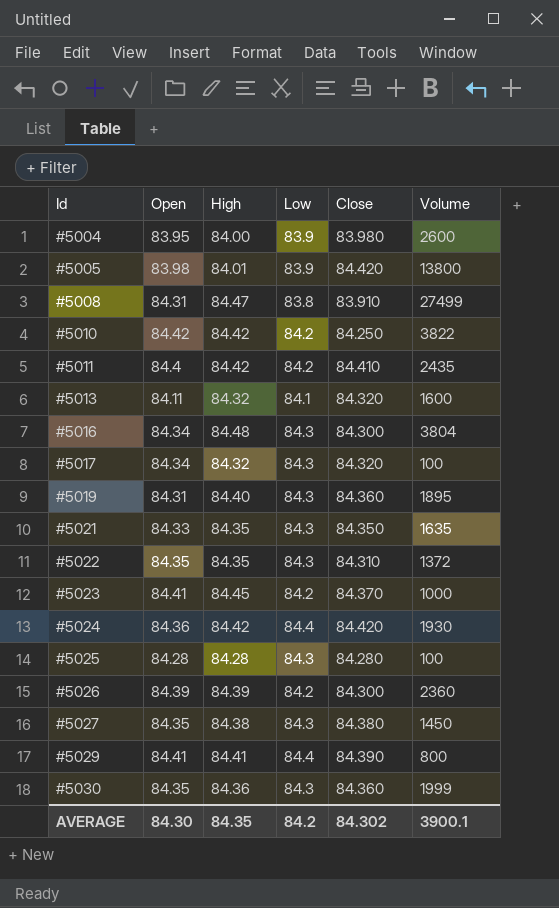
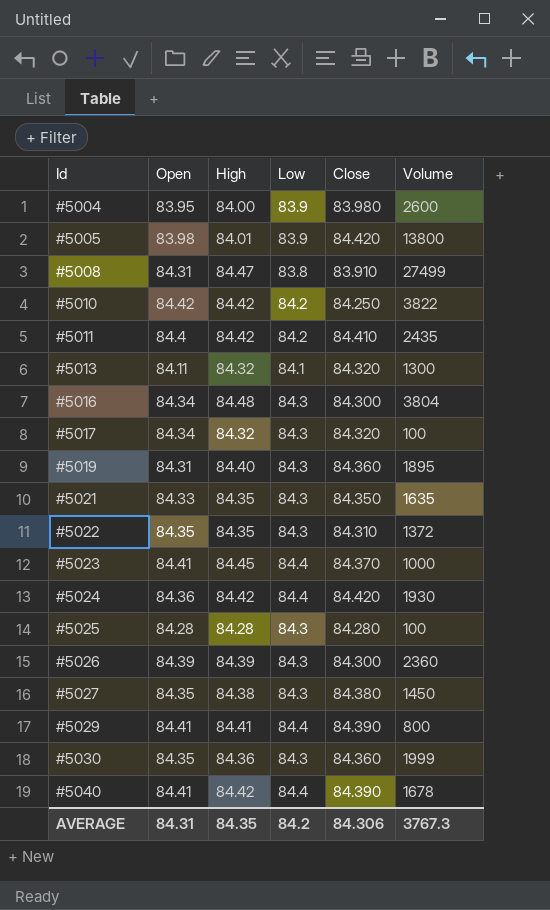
#5013 | Volume: 1600 -> 1300
#5023 | Low: 84.2 -> 84.4
#5026 | Low: 84.2 -> 84.3
row #5040: none -> 84.41 | 84.42 | 84.4 | 84.390 | 1678
AVERAGE | Open: 84.30 -> 84.31
AVERAGE | Close: 84.302 -> 84.306
AVERAGE | Volume: 3900.1 -> 3767.3

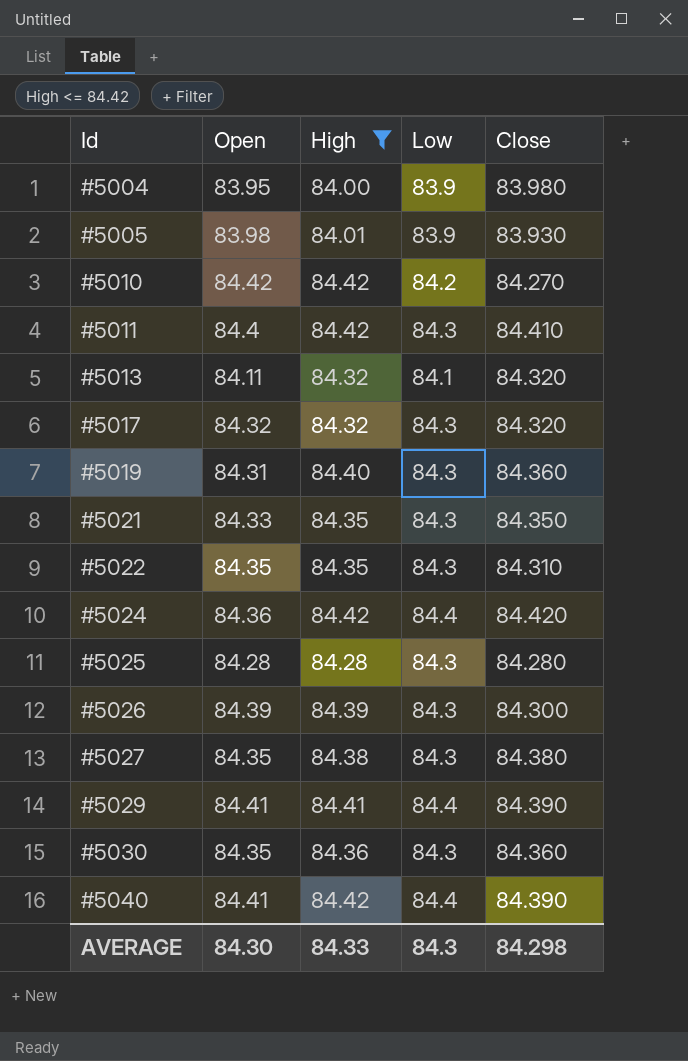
filter: none -> High <= 84.42
column Volume | position: 6 -> none
#5005 | Close: 84.420 -> 83.930
#5010 | Close: 84.250 -> 84.270
#5011 | Low: 84.2 -> 84.3
#5017 | Open: 84.34 -> 84.32
AVERAGE | Open: 84.31 -> 84.30
AVERAGE | High: 84.35 -> 84.33
AVERAGE | Low: 84.2 -> 84.3
AVERAGE | Close: 84.306 -> 84.298

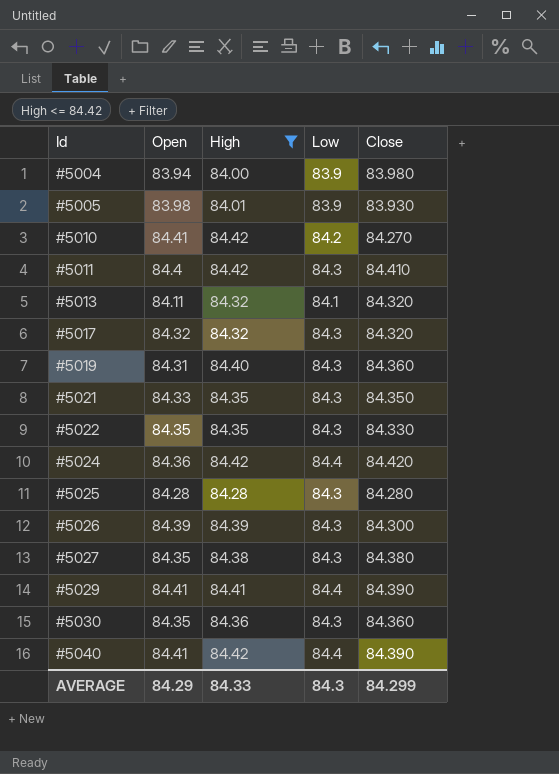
#5004 | Open: 83.95 -> 83.94
#5010 | Open: 84.42 -> 84.41
#5022 | Close: 84.310 -> 84.330
AVERAGE | Open: 84.30 -> 84.29
AVERAGE | Close: 84.298 -> 84.299

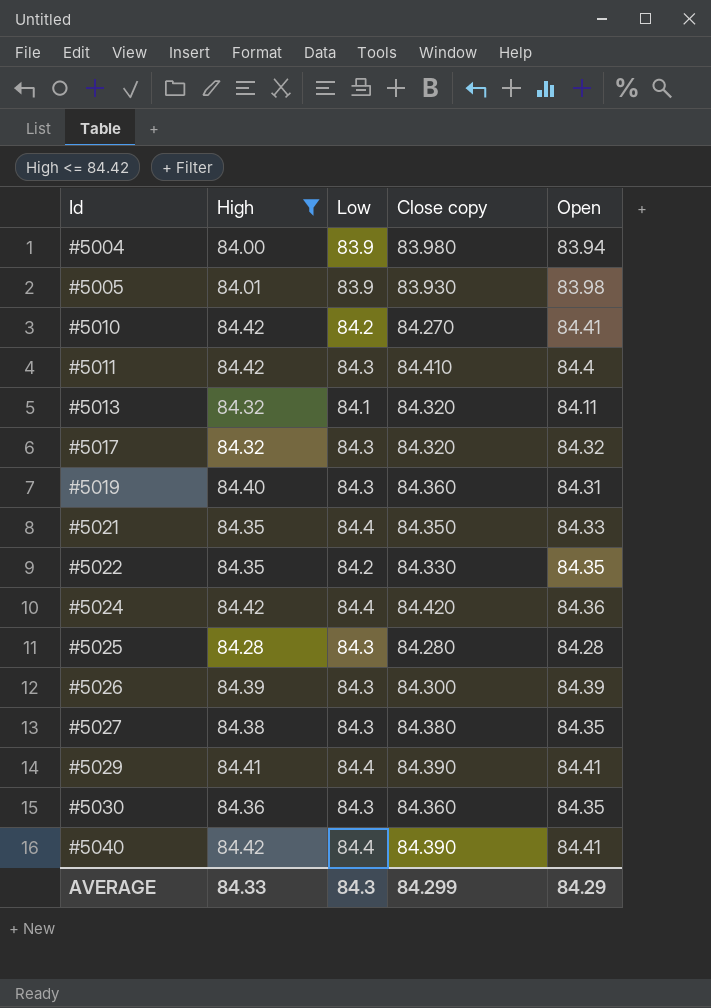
column name: Close -> Close copy
column Open | position: 2 -> 5
#5021 | Low: 84.3 -> 84.4
#5022 | Low: 84.3 -> 84.2

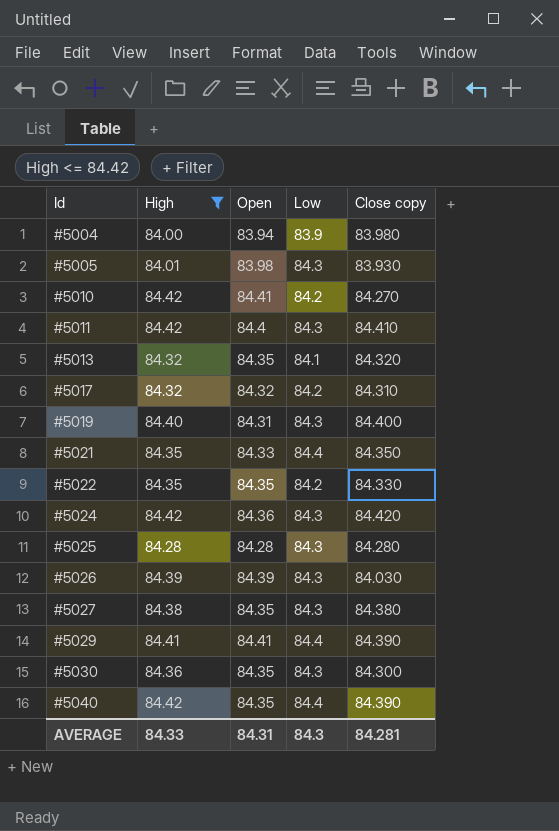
column Open | position: 5 -> 3
#5005 | Low: 83.9 -> 84.3
#5013 | Open: 84.11 -> 84.35
#5017 | Low: 84.3 -> 84.2
#5017 | Close copy: 84.320 -> 84.310
#5019 | Close copy: 84.360 -> 84.400
#5024 | Low: 84.4 -> 84.3
#5026 | Close copy: 84.300 -> 84.030
#5030 | Close copy: 84.360 -> 84.300
#5040 | Open: 84.41 -> 84.35
AVERAGE | Open: 84.29 -> 84.31
AVERAGE | Close copy: 84.299 -> 84.281

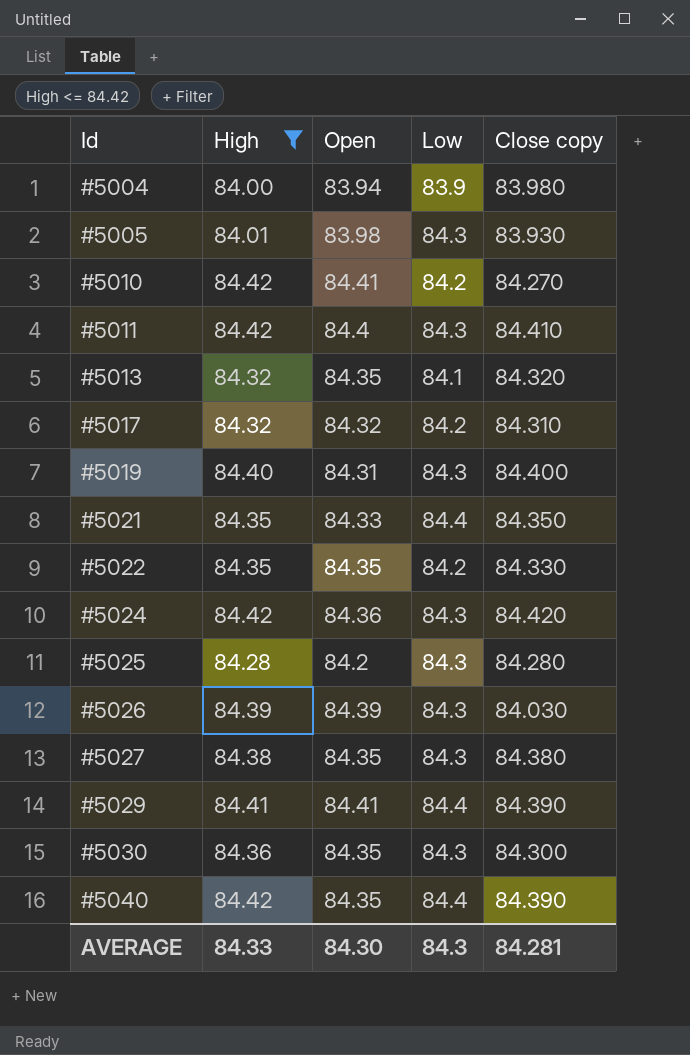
#5025 | Open: 84.28 -> 84.2
AVERAGE | Open: 84.31 -> 84.30

